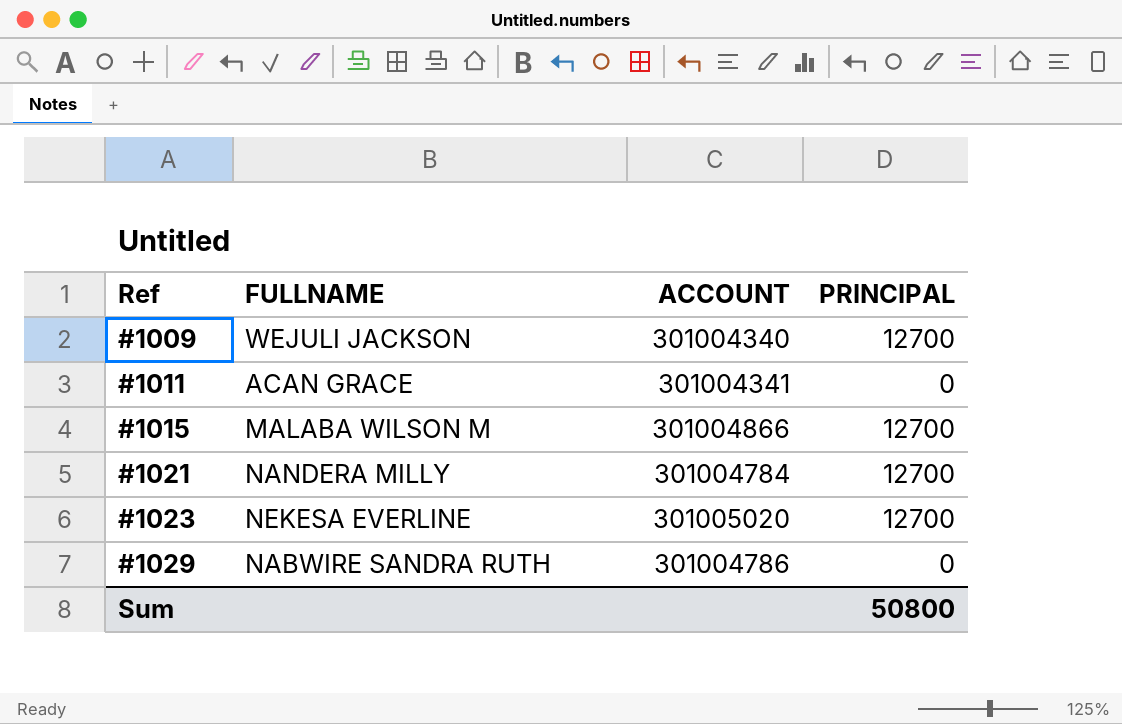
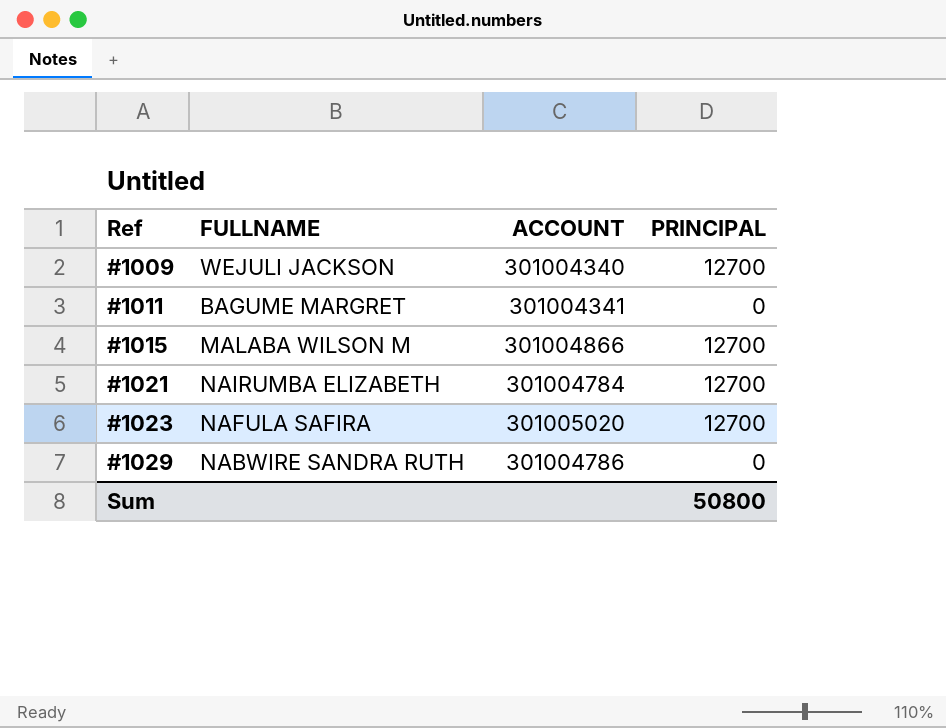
#1011 | FULLNAME: ACAN GRACE -> BAGUME MARGRET
#1021 | FULLNAME: NANDERA MILLY -> NAIRUMBA ELIZABETH
#1023 | FULLNAME: NEKESA EVERLINE -> NAFULA SAFIRA

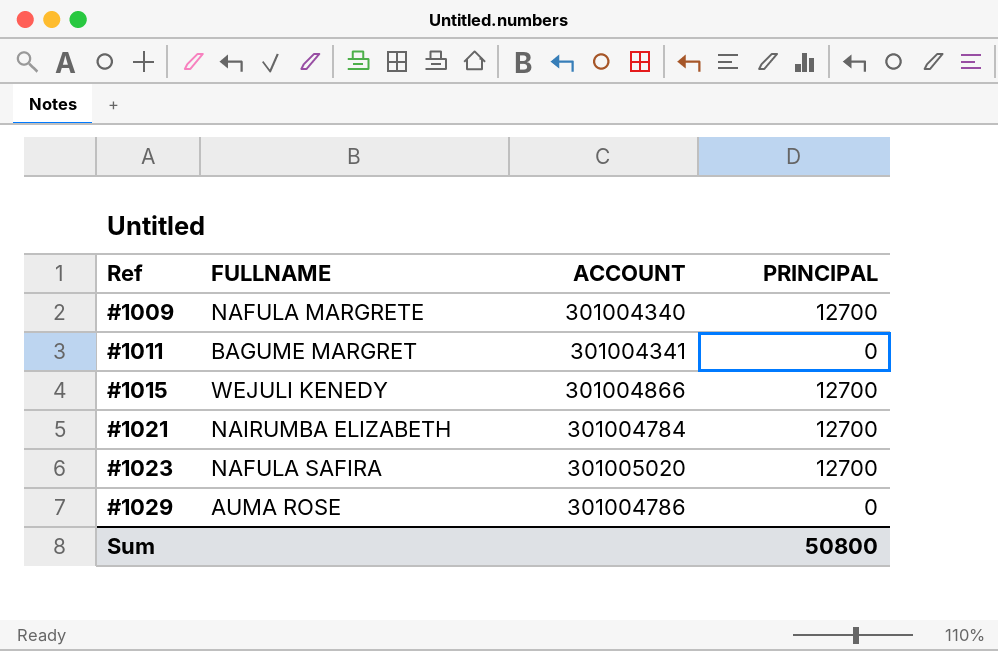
#1009 | FULLNAME: WEJULI JACKSON -> NAFULA MARGRETE
#1015 | FULLNAME: MALABA WILSON M -> WEJULI KENEDY
#1029 | FULLNAME: NABWIRE SANDRA RUTH -> AUMA ROSE

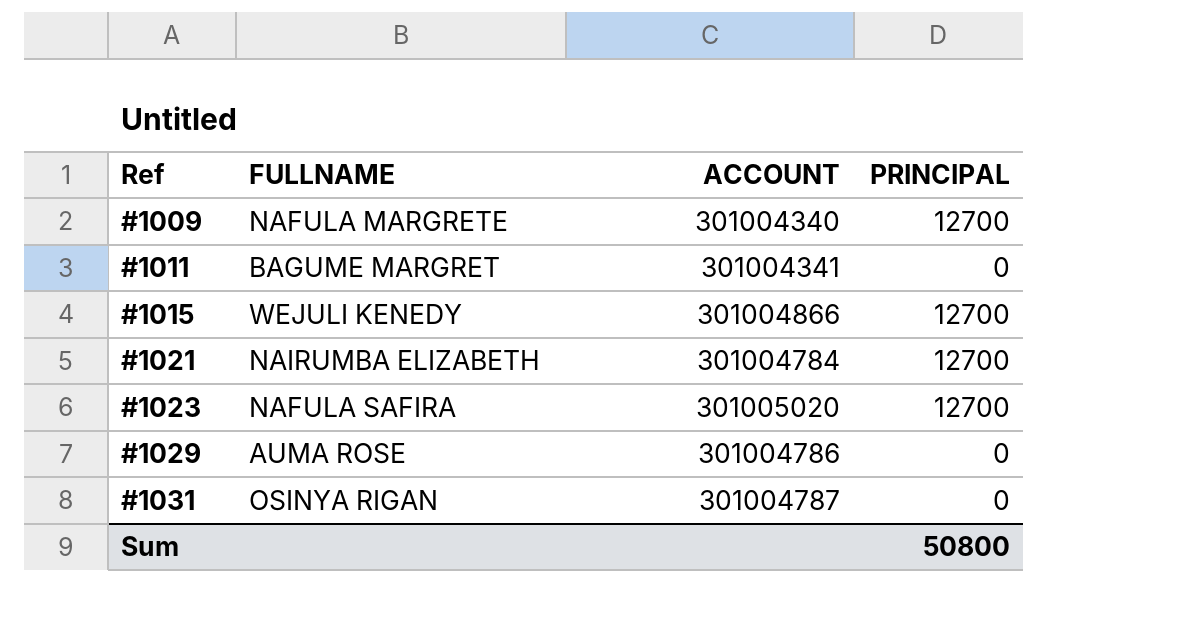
row #1031: none -> OSINYA RIGAN | 301004787 | 0

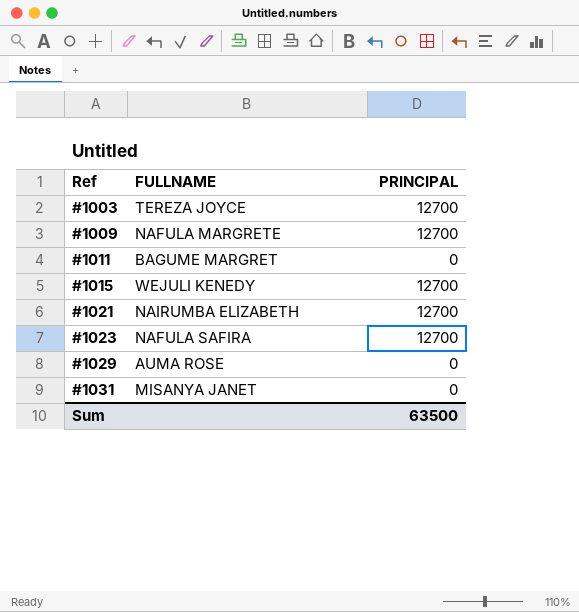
column ACCOUNT | position: 3 -> none
row #1003: none -> TEREZA JOYCE | 12700
#1031 | FULLNAME: OSINYA RIGAN -> MISANYA JANET
Sum | PRINCIPAL: 50800 -> 63500

